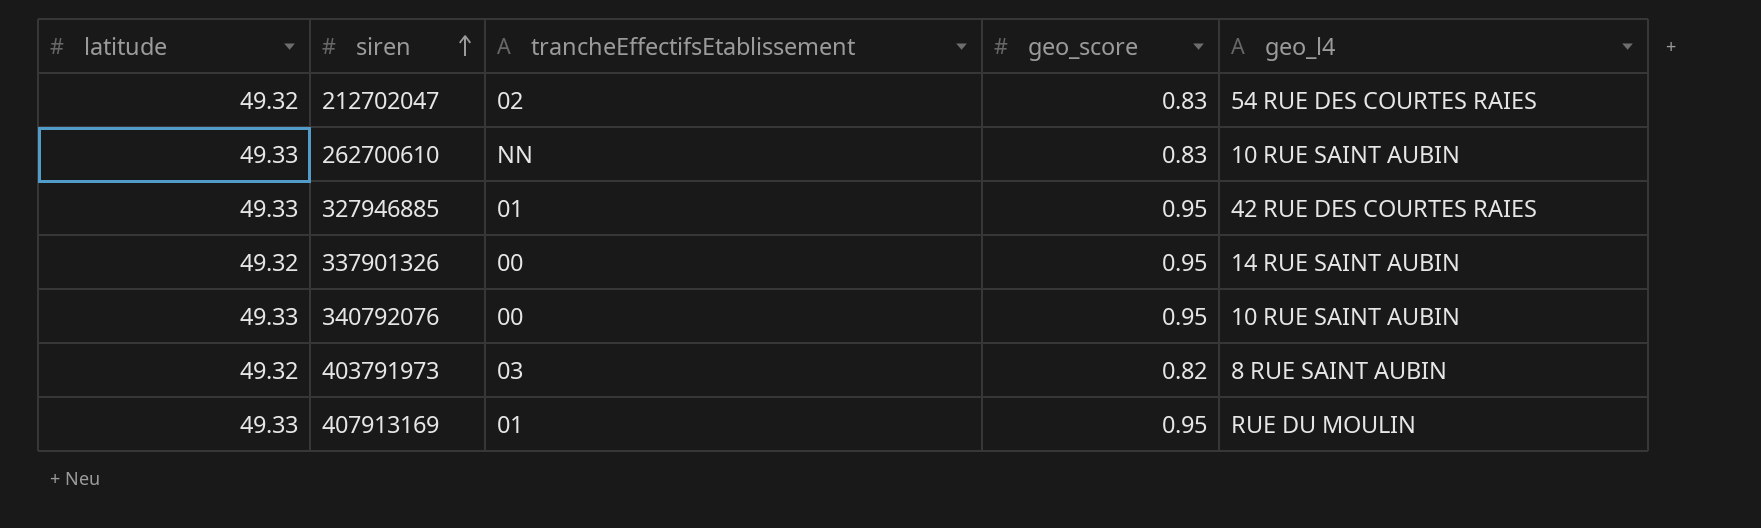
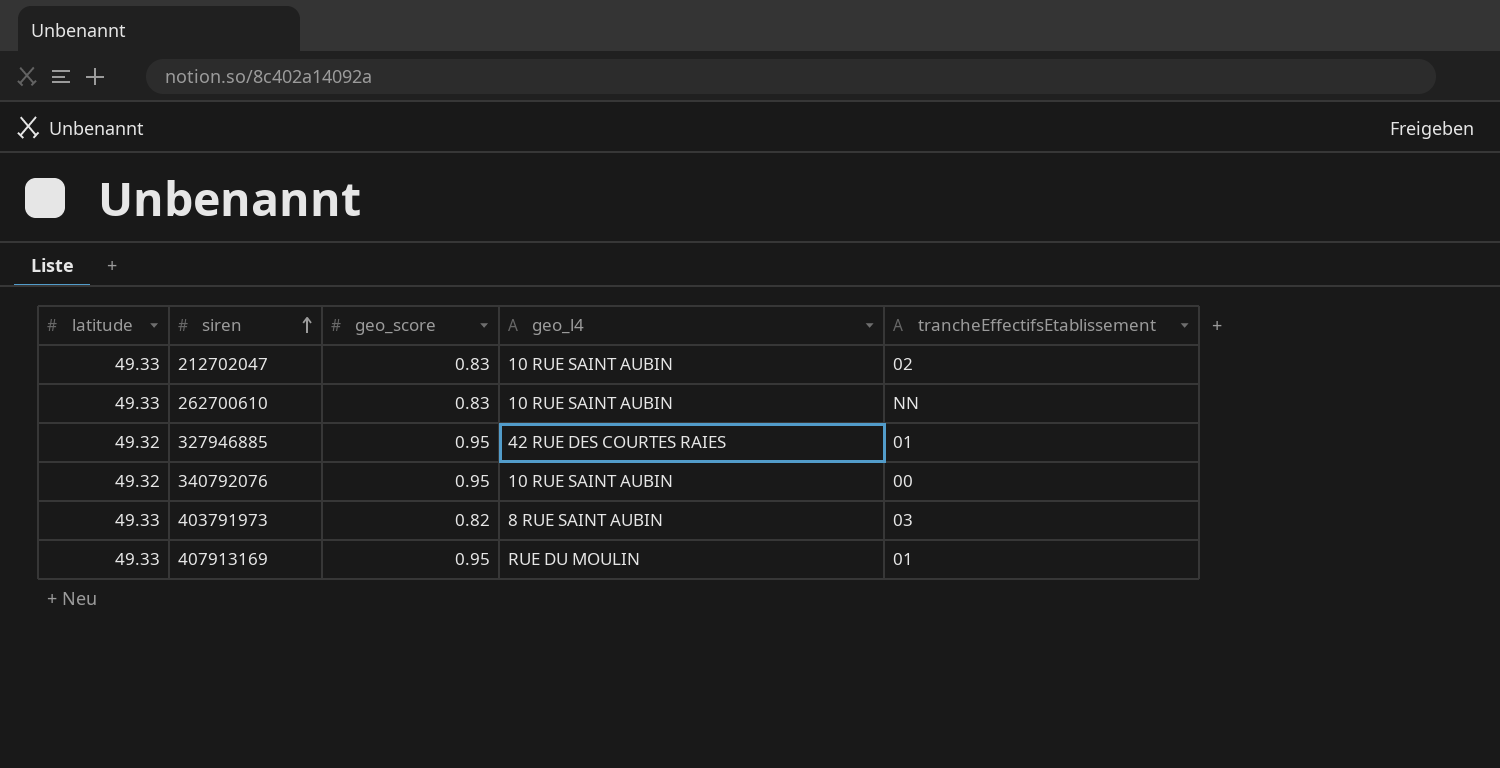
column trancheEffectifsEtablissement | position: 3 -> 5
row 337901326: 49.32 | 00 | 0.95 | 14 RUE SAINT AUBIN -> none
212702047 | latitude: 49.32 -> 49.33
212702047 | geo_l4: 54 RUE DES COURTES RAIES -> 10 RUE SAINT AUBIN
327946885 | latitude: 49.33 -> 49.32
340792076 | latitude: 49.33 -> 49.32
403791973 | latitude: 49.32 -> 49.33

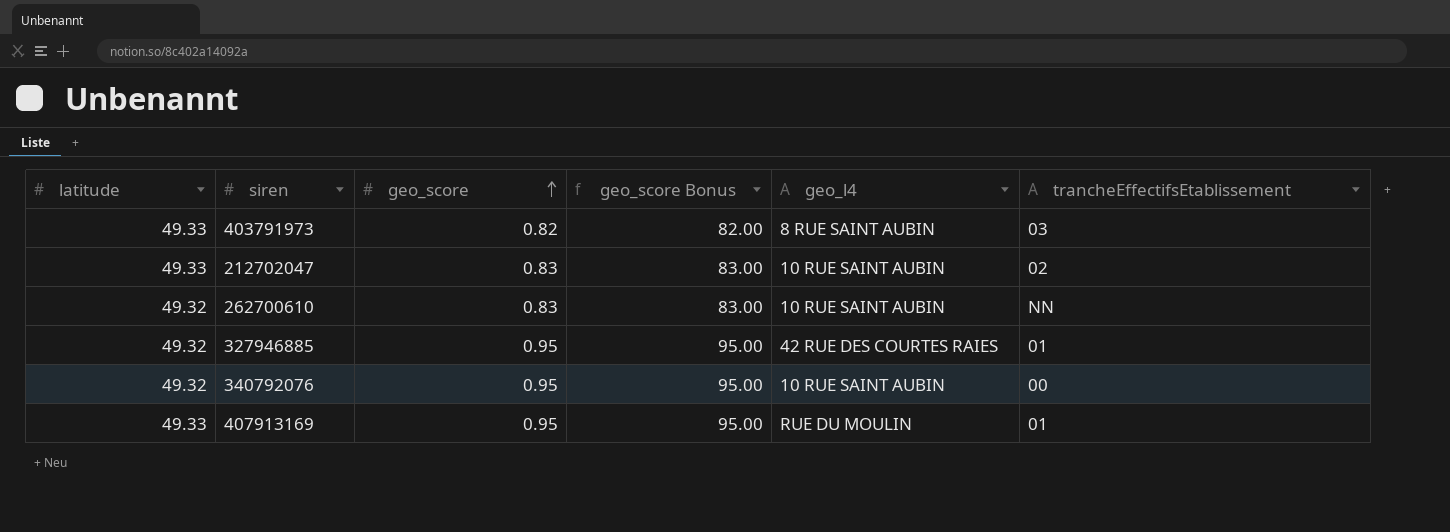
row order: siren ascending -> geo_score ascending
column geo_score Bonus | formula: none -> [geo_score] * 100
262700610 | latitude: 49.33 -> 49.32

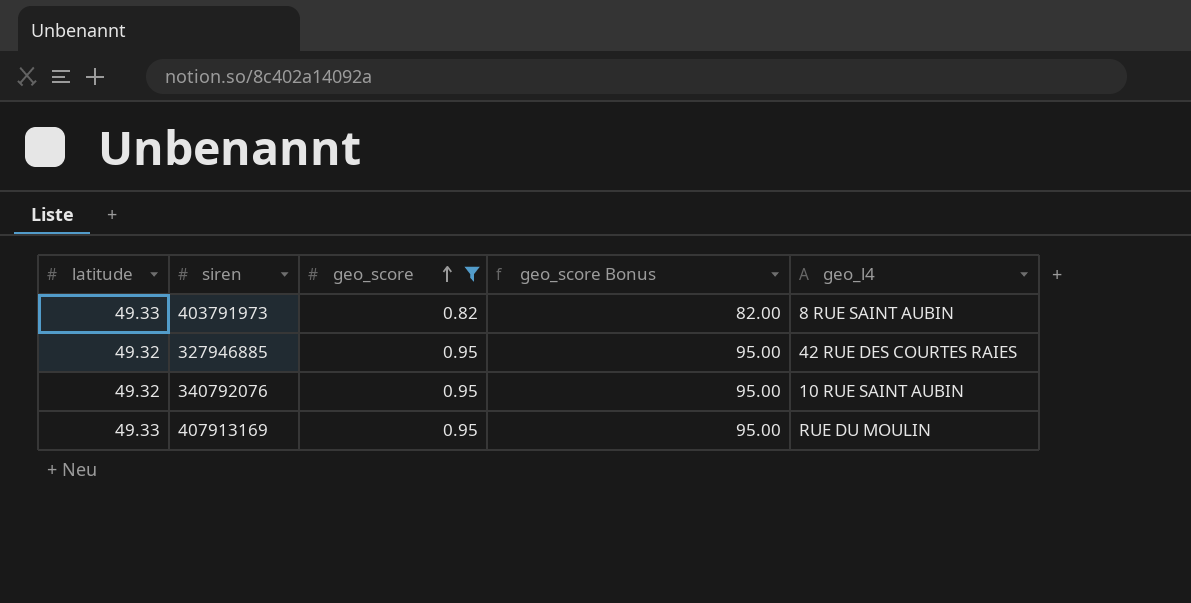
filter: none -> geo_score != 0.83
column trancheEffectifsEtablissement | position: 6 -> none

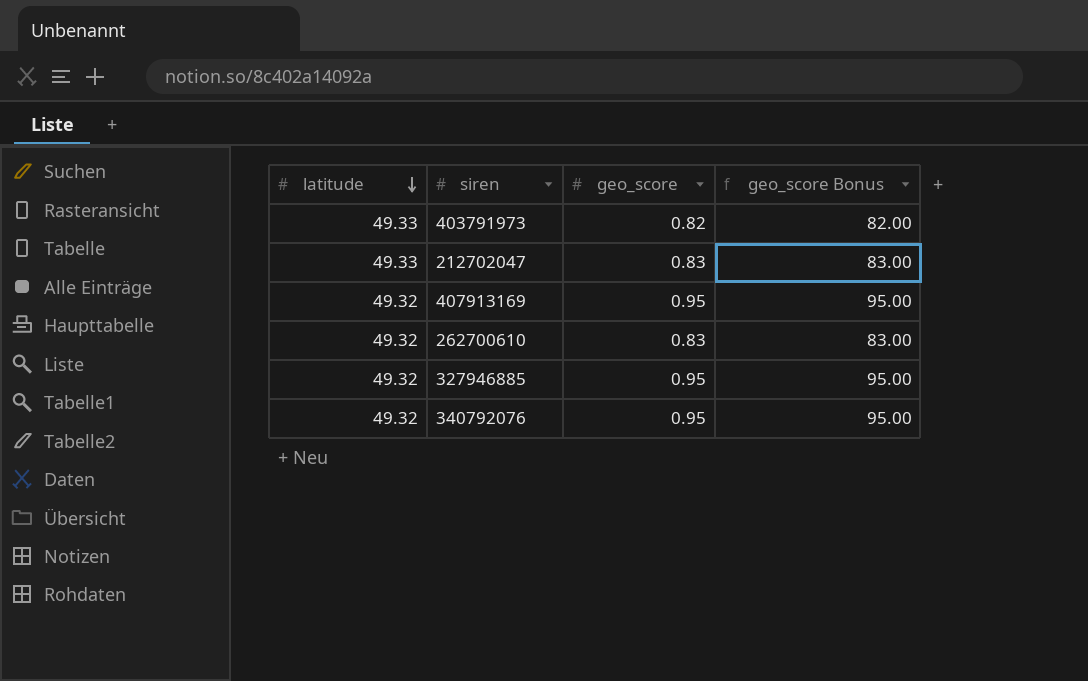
filter: geo_score != 0.83 -> none
row order: geo_score ascending -> latitude descending
column geo_l4 | position: 5 -> none
407913169 | latitude: 49.33 -> 49.32

